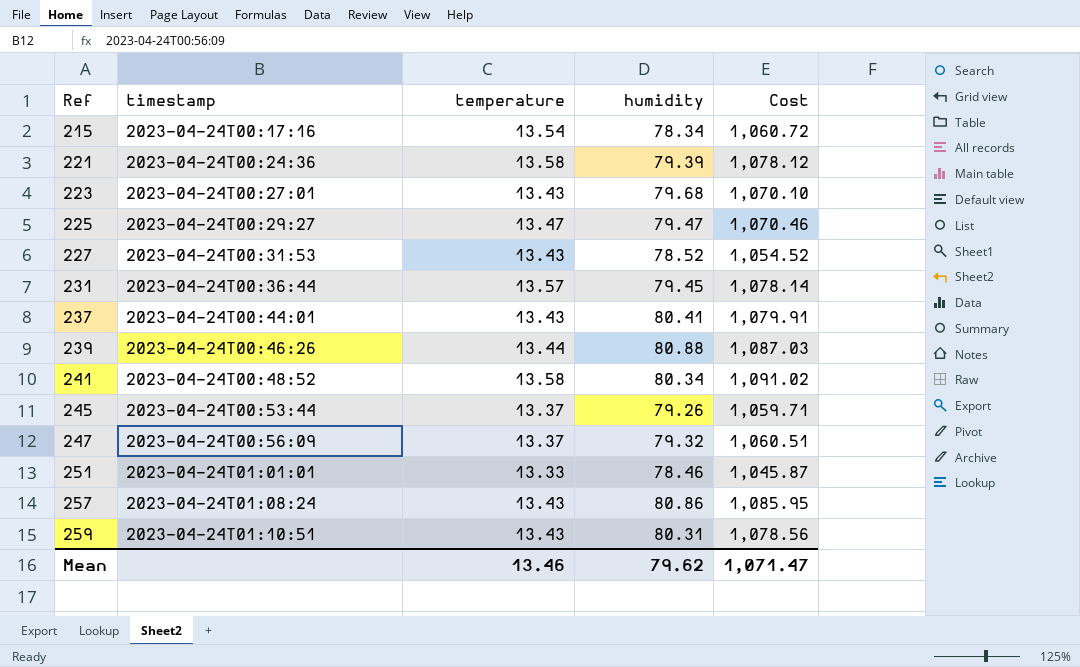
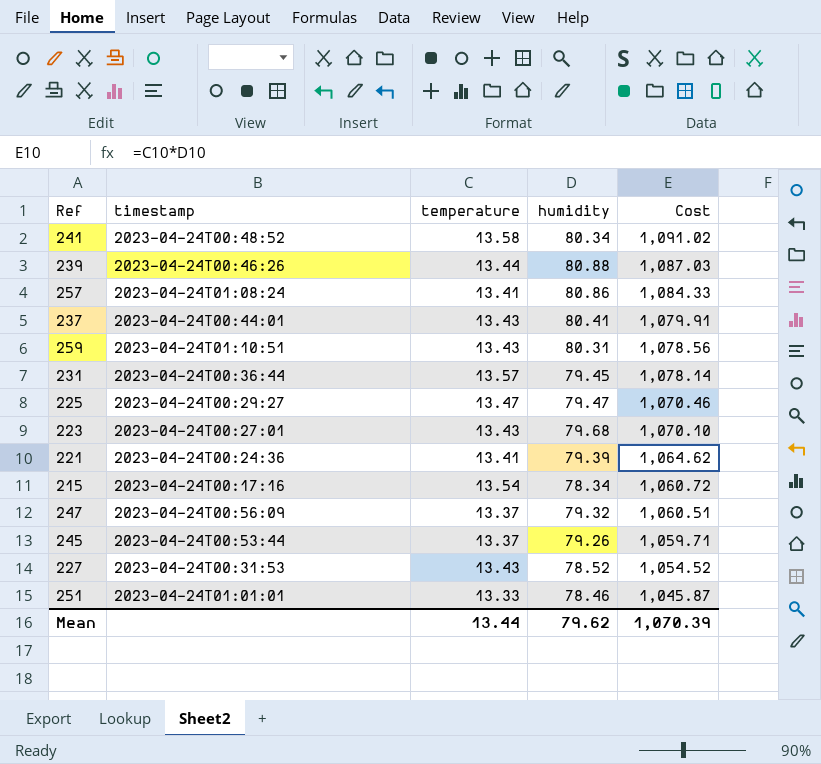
row order: Ref ascending -> Cost descending
257 | temperature: 13.43 -> 13.41
257 | Cost: 1,085.95 -> 1,084.33
221 | temperature: 13.58 -> 13.41
221 | Cost: 1,078.12 -> 1,064.62
Mean | temperature: 13.46 -> 13.44
Mean | Cost: 1,071.47 -> 1,070.39

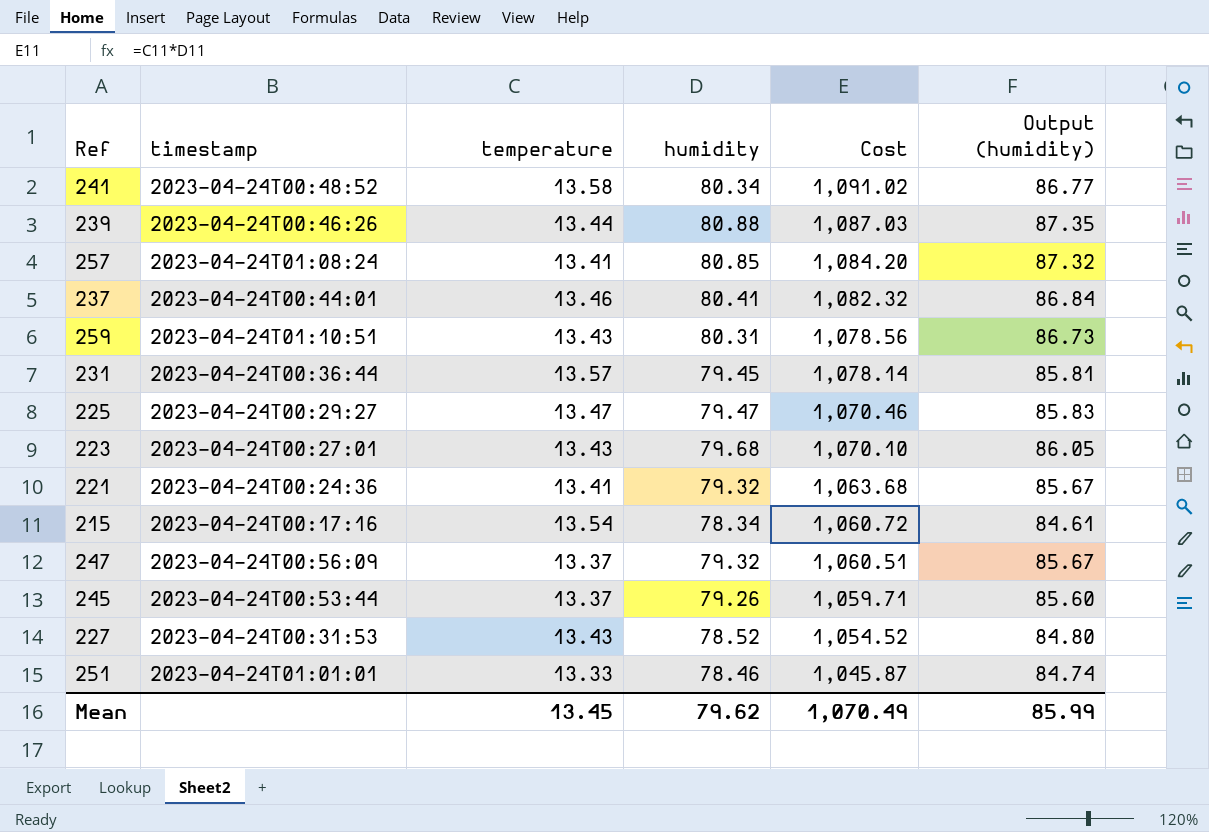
column Output (humidity) | formula: none -> [humidity] * 1.08
257 | humidity: 80.86 -> 80.85
257 | Cost: 1,084.33 -> 1,084.20
237 | temperature: 13.43 -> 13.46
237 | Cost: 1,079.91 -> 1,082.32
221 | humidity: 79.39 -> 79.32
221 | Cost: 1,064.62 -> 1,063.68
Mean | temperature: 13.44 -> 13.45
Mean | Cost: 1,070.39 -> 1,070.49

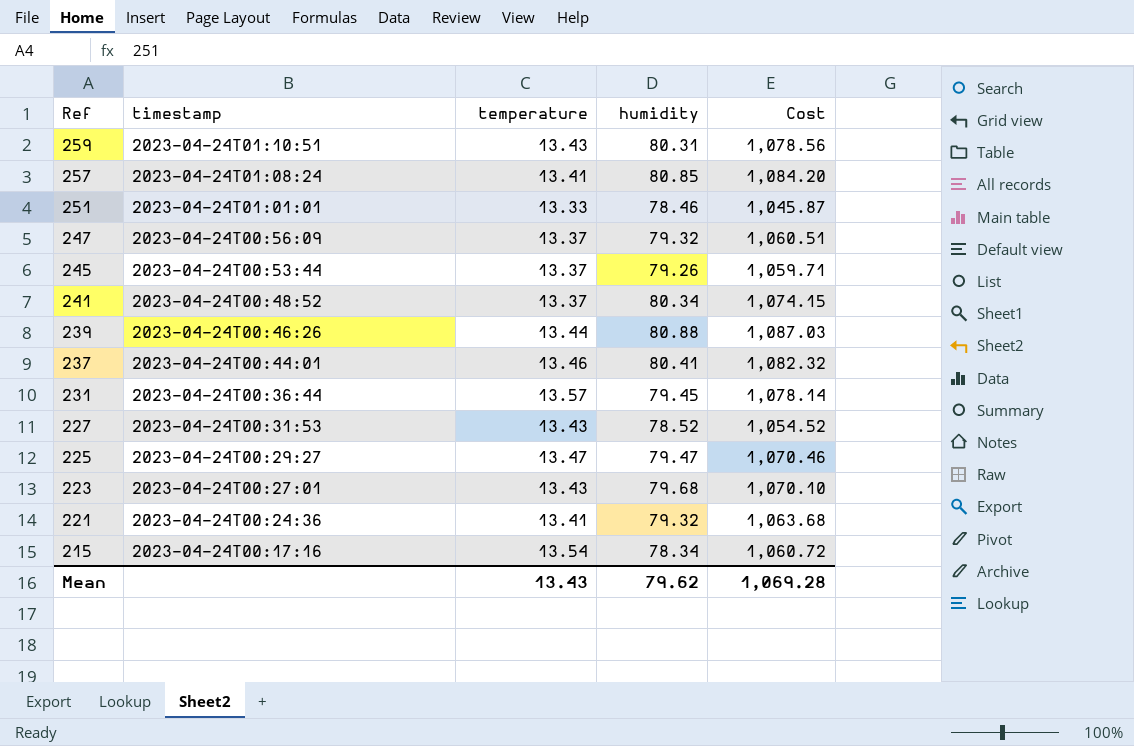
row order: Cost descending -> Ref descending
column Output (humidity) | formula: [humidity] * 1.08 -> none
241 | temperature: 13.58 -> 13.37
241 | Cost: 1,091.02 -> 1,074.15
Mean | temperature: 13.45 -> 13.43
Mean | Cost: 1,070.49 -> 1,069.28

